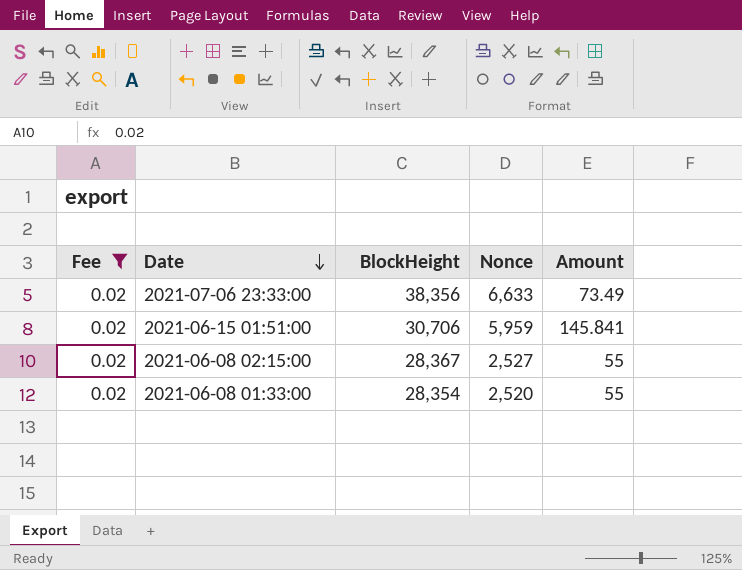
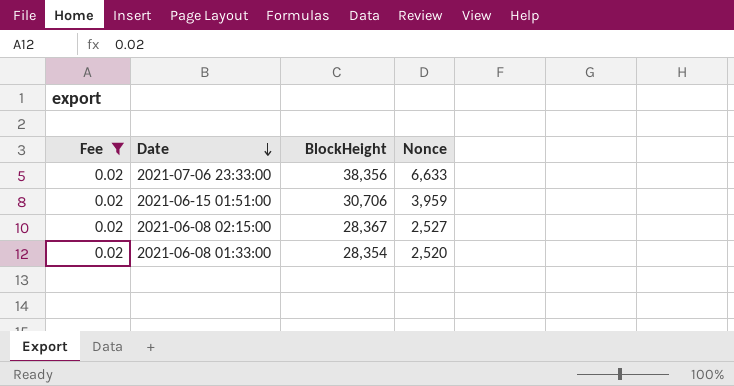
column Amount | position: 5 -> none
2021-06-15 01:51:00 | Nonce: 5,959 -> 3,959

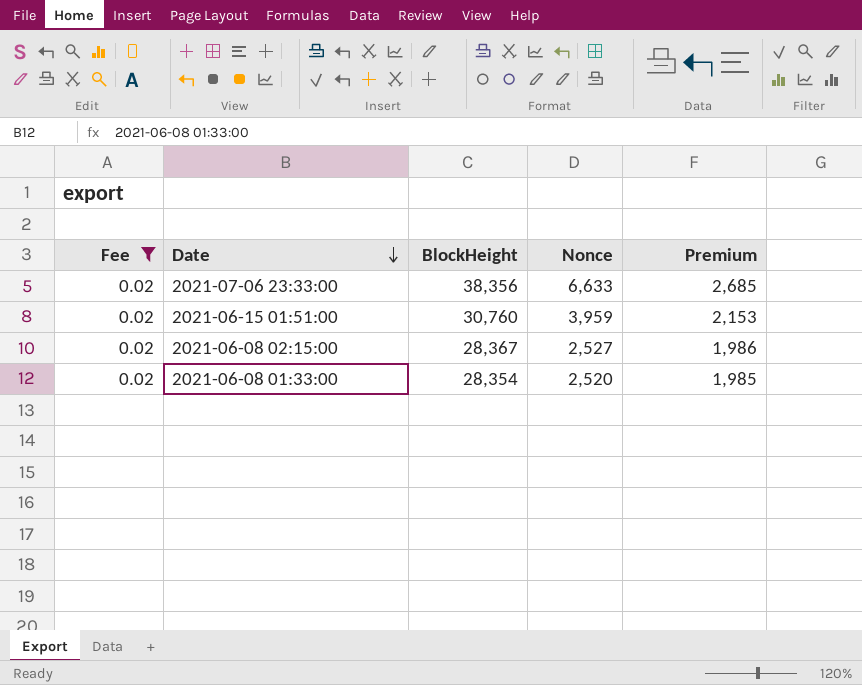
column Premium | formula: none -> [BlockHeight] * 0.07
2021-06-15 01:51:00 | BlockHeight: 30,706 -> 30,760

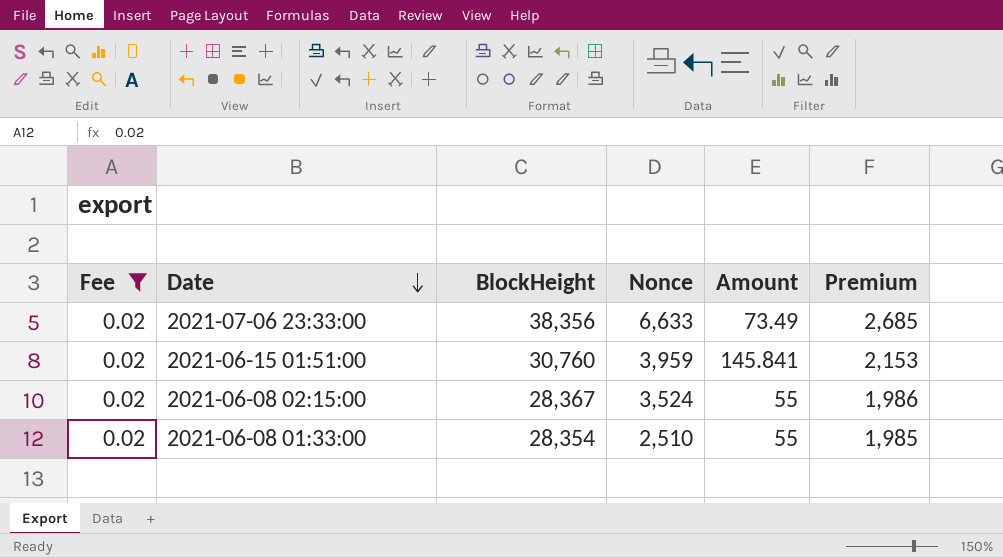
column Amount | position: none -> 5
2021-06-08 02:15:00 | Nonce: 2,527 -> 3,524
2021-06-08 01:33:00 | Nonce: 2,520 -> 2,510

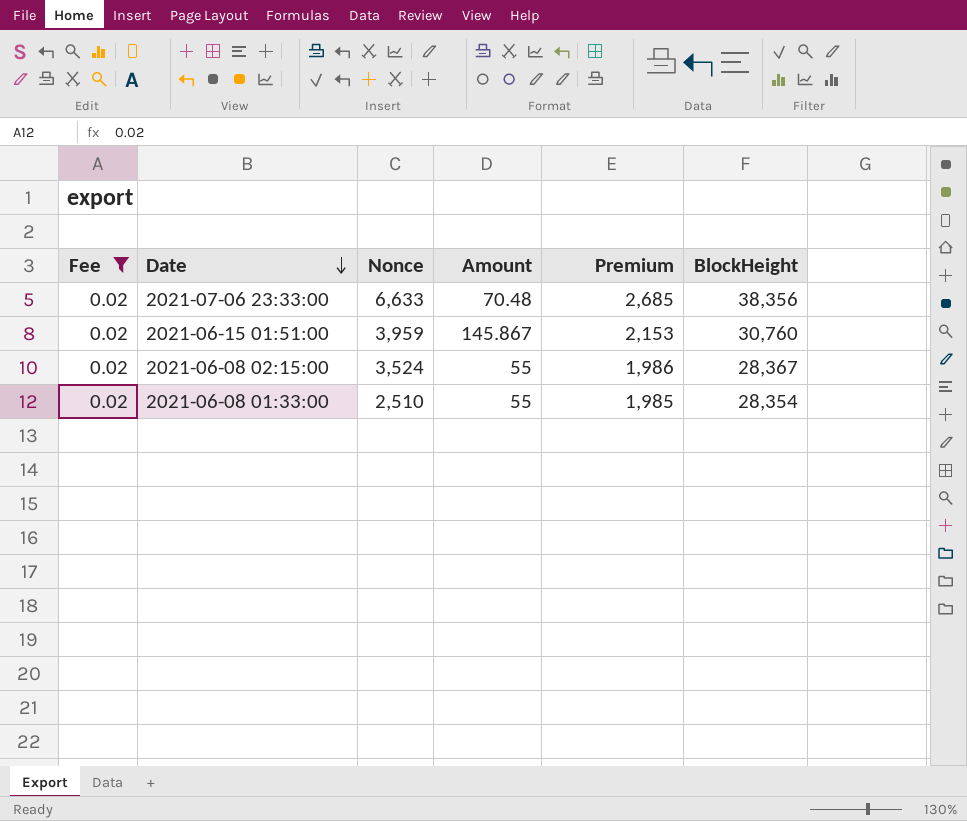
column BlockHeight | position: 3 -> 6
2021-07-06 23:33:00 | Amount: 73.49 -> 70.48
2021-06-15 01:51:00 | Amount: 145.841 -> 145.867

